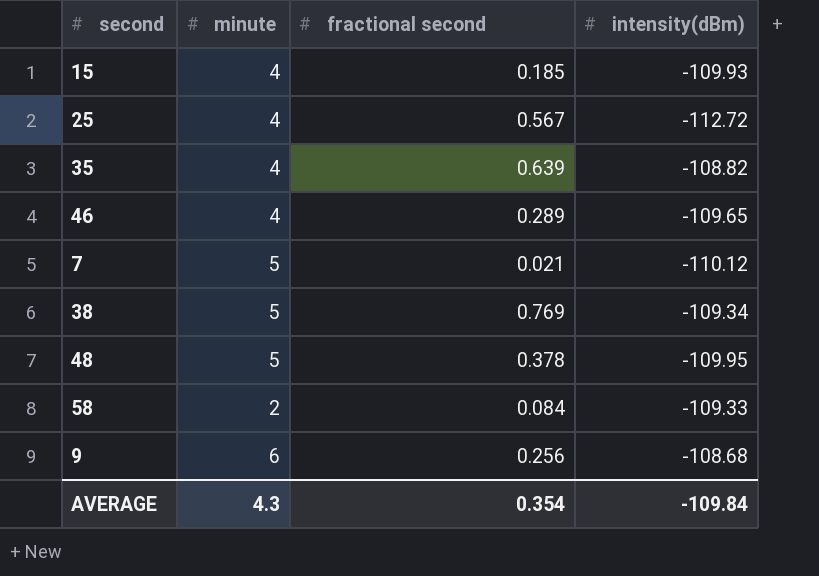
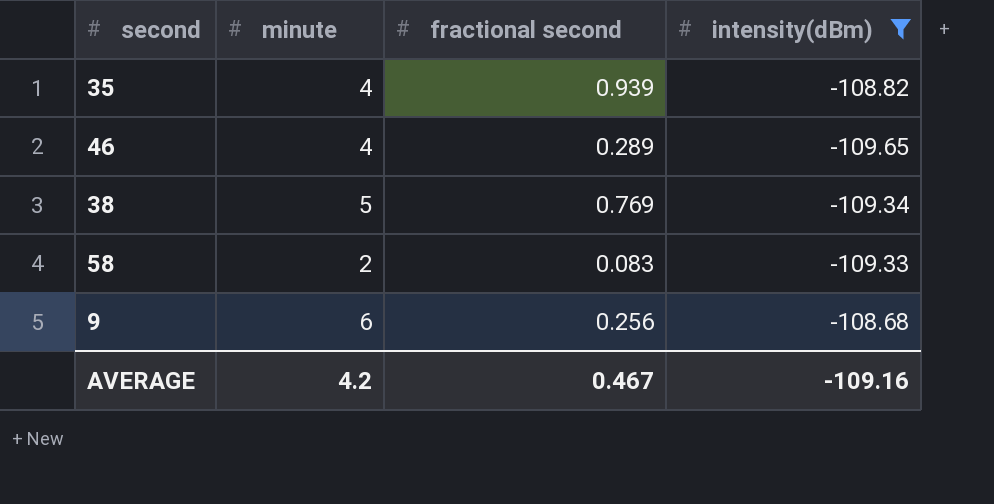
filter: none -> intensity(dBm) >= -109.65
35 | fractional second: 0.639 -> 0.939
58 | fractional second: 0.084 -> 0.083
AVERAGE | minute: 4.3 -> 4.2
AVERAGE | fractional second: 0.354 -> 0.467
AVERAGE | intensity(dBm): -109.84 -> -109.16

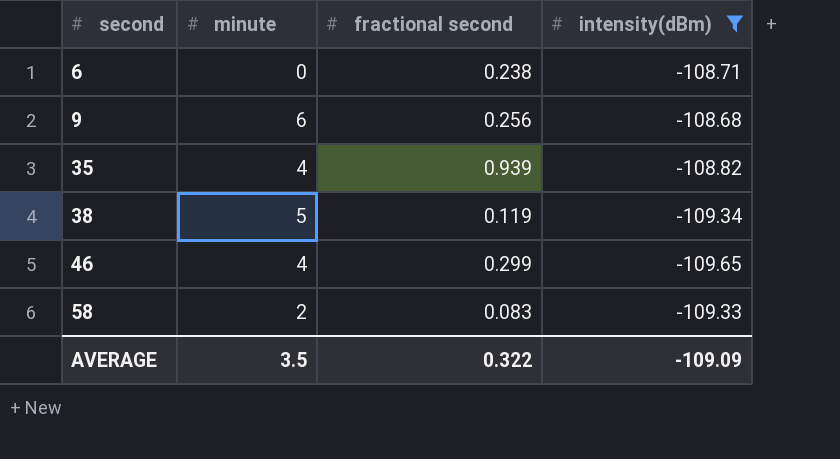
row order: none -> second ascending
row 6: none -> 0 | 0.238 | -108.71
38 | fractional second: 0.769 -> 0.119
46 | fractional second: 0.289 -> 0.299
AVERAGE | minute: 4.2 -> 3.5
AVERAGE | fractional second: 0.467 -> 0.322
AVERAGE | intensity(dBm): -109.16 -> -109.09

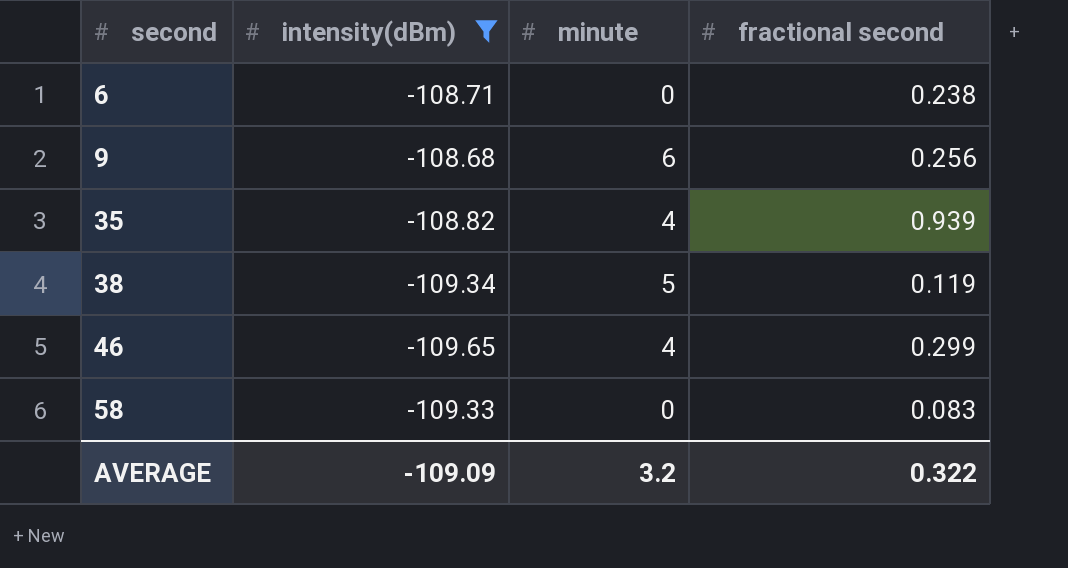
column intensity(dBm) | position: 4 -> 2
58 | minute: 2 -> 0
AVERAGE | minute: 3.5 -> 3.2

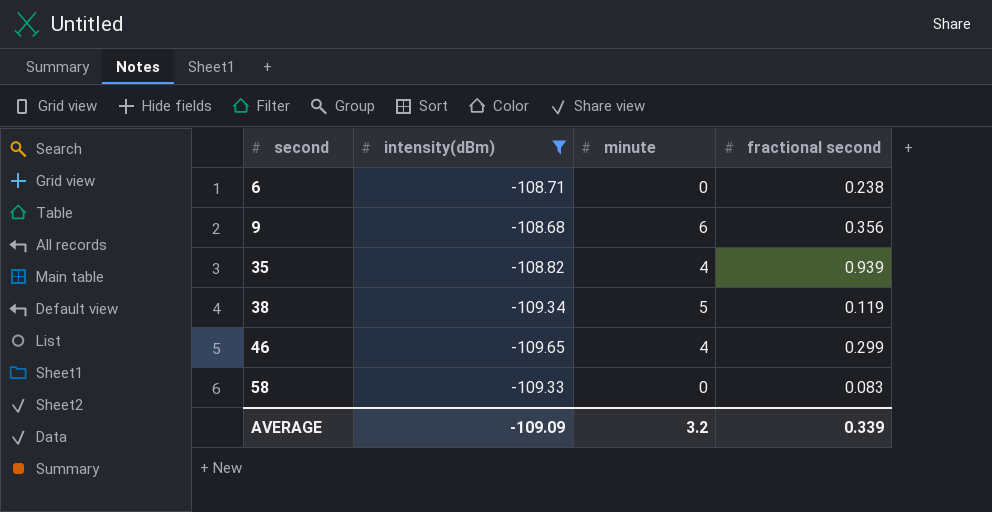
9 | fractional second: 0.256 -> 0.356
AVERAGE | fractional second: 0.322 -> 0.339

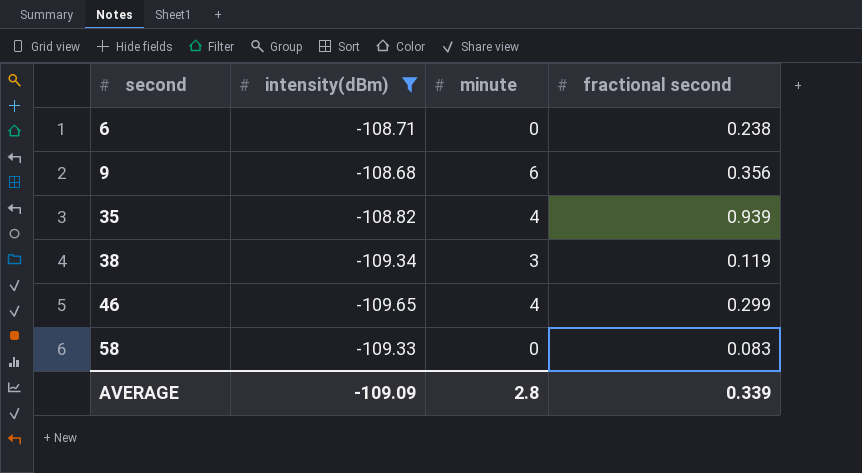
38 | minute: 5 -> 3
AVERAGE | minute: 3.2 -> 2.8

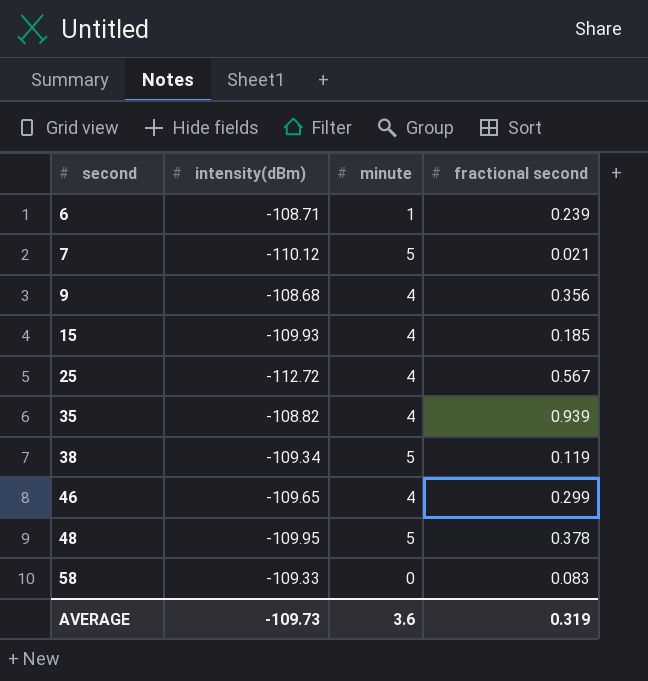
filter: intensity(dBm) >= -109.65 -> none
6 | minute: 0 -> 1
6 | fractional second: 0.238 -> 0.239
9 | minute: 6 -> 4
38 | minute: 3 -> 5
AVERAGE | intensity(dBm): -109.09 -> -109.73
AVERAGE | minute: 2.8 -> 3.6
AVERAGE | fractional second: 0.339 -> 0.319

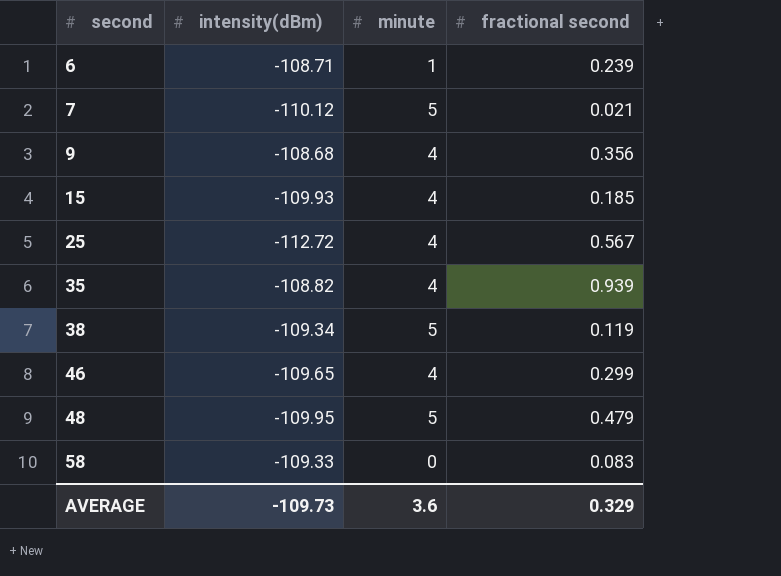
48 | fractional second: 0.378 -> 0.479
AVERAGE | fractional second: 0.319 -> 0.329

